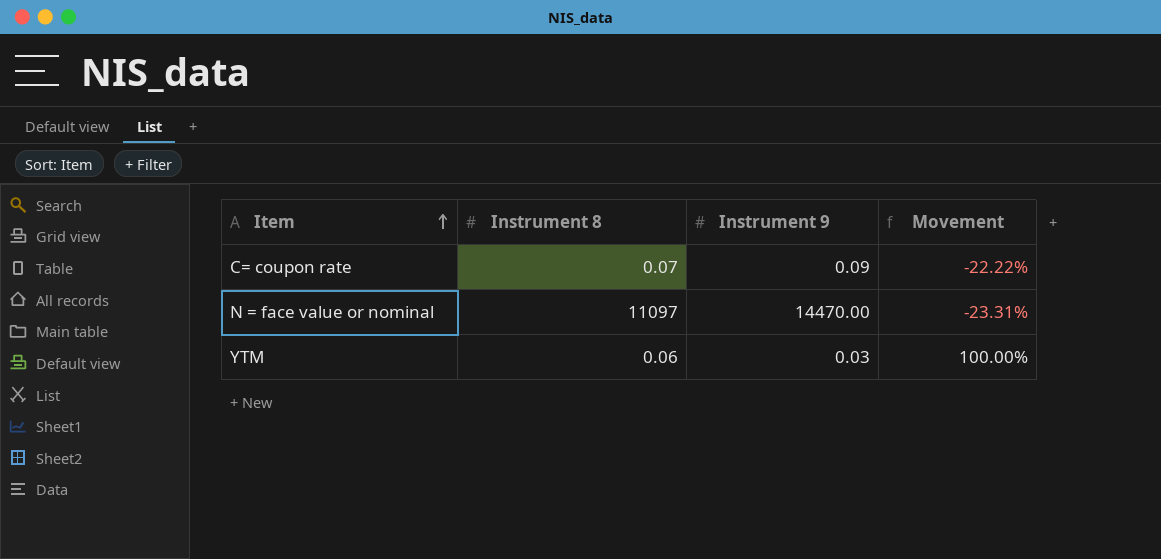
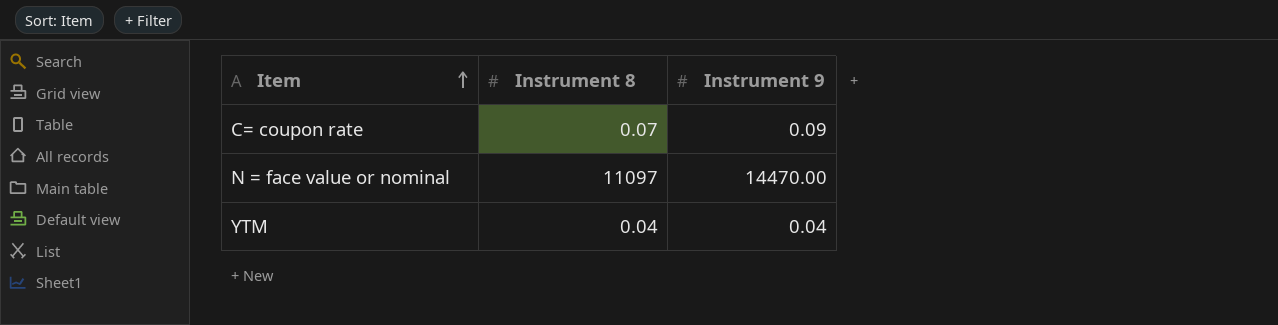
column Movement | formula: ([Instrument 8] - [Instrument 9]) / [Instrument 9] -> none
YTM | Instrument 8: 0.06 -> 0.04
YTM | Instrument 9: 0.03 -> 0.04

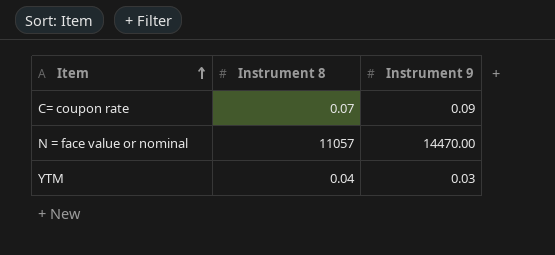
N = face value or nominal | Instrument 8: 11097 -> 11057
YTM | Instrument 9: 0.04 -> 0.03

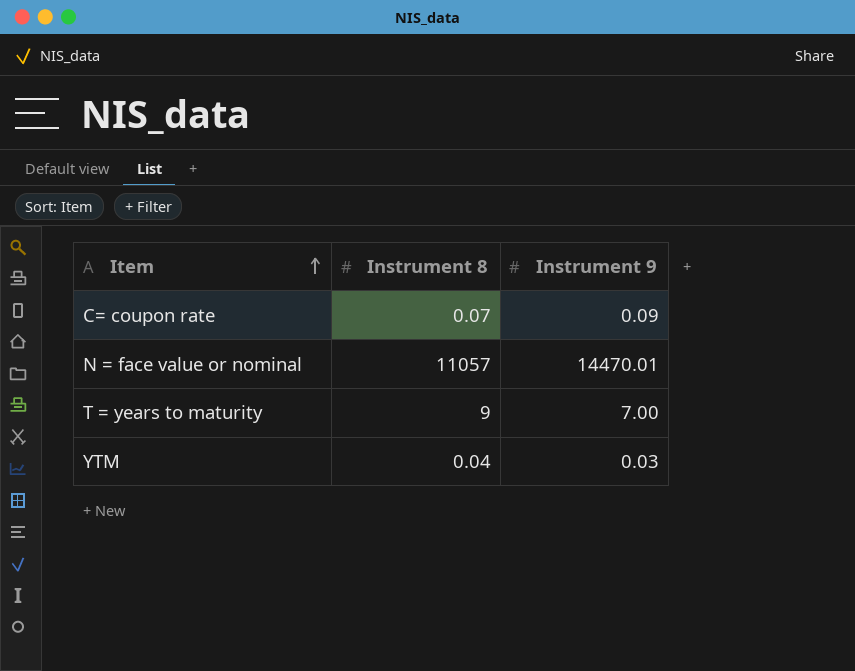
N = face value or nominal | Instrument 9: 14470.00 -> 14470.01
row T = years to maturity: none -> 9 | 7.00

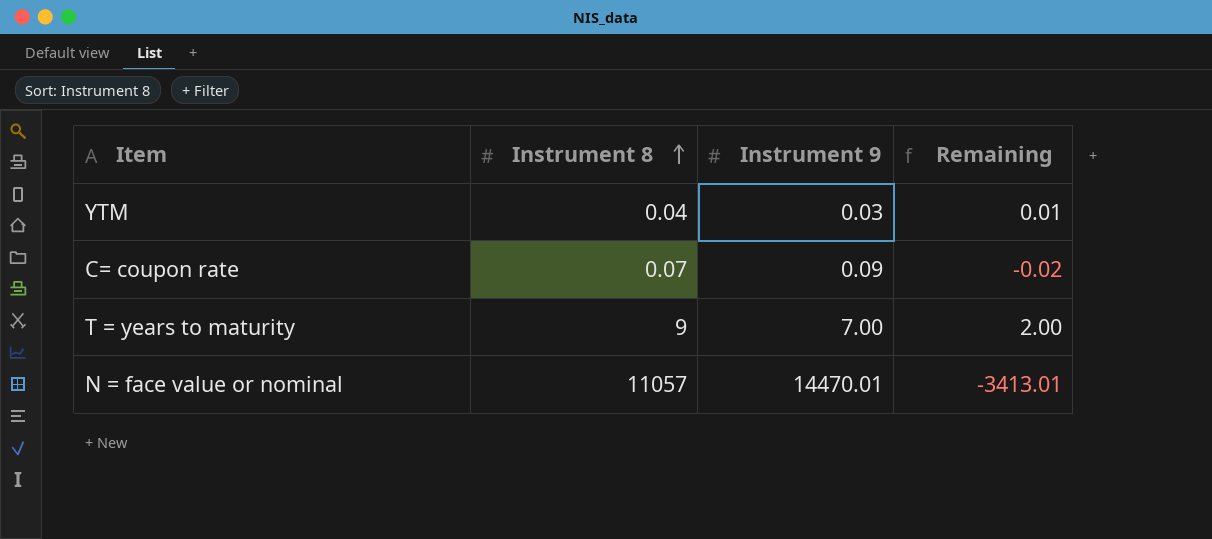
row order: Item ascending -> Instrument 8 ascending
column Remaining | formula: none -> [Instrument 8] - [Instrument 9]

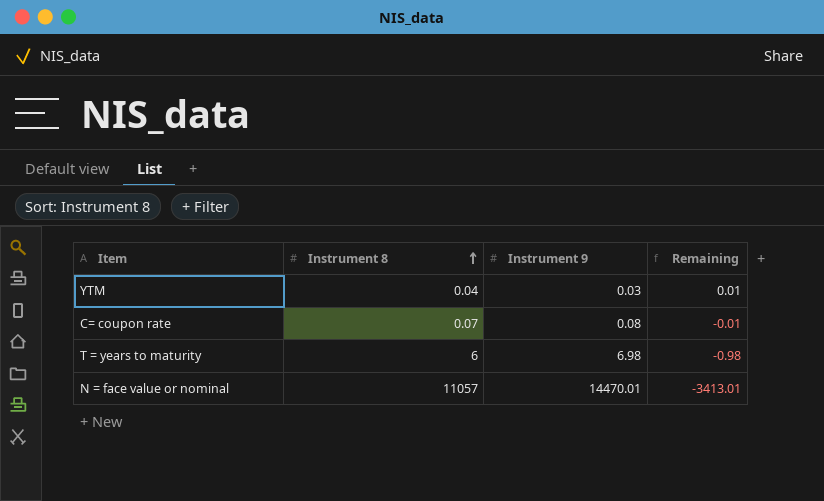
C= coupon rate | Instrument 9: 0.09 -> 0.08
C= coupon rate | Remaining: -0.02 -> -0.01
T = years to maturity | Instrument 8: 9 -> 6
T = years to maturity | Instrument 9: 7.00 -> 6.98
T = years to maturity | Remaining: 2.00 -> -0.98

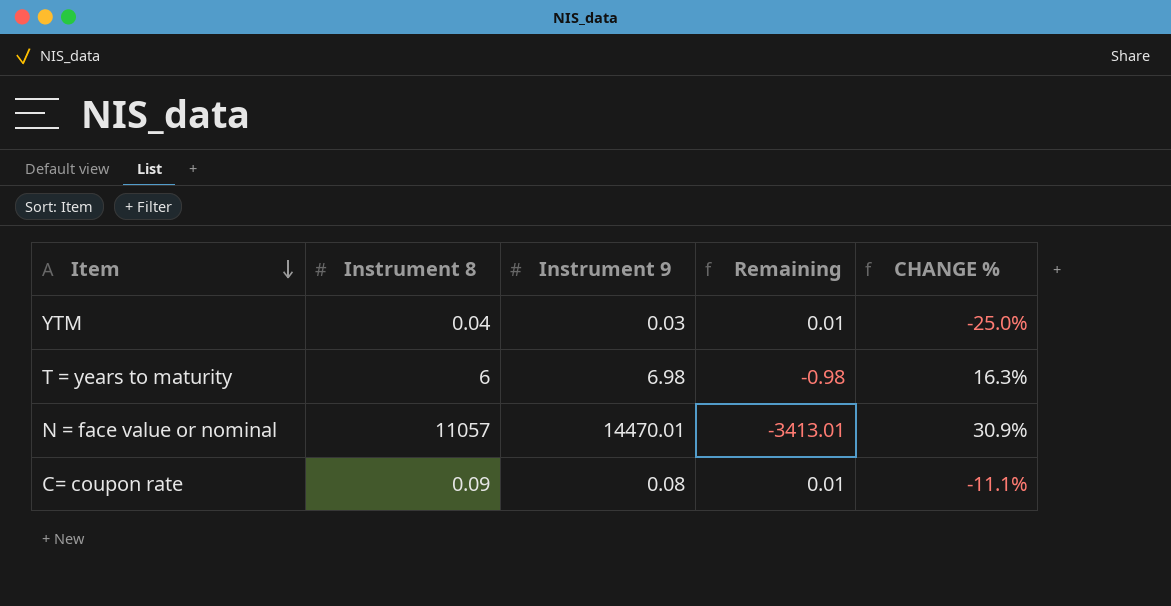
row order: Instrument 8 ascending -> Item descending
column CHANGE % | formula: none -> ([Instrument 9] - [Instrument 8]) / [Instrument 8]
C= coupon rate | Instrument 8: 0.07 -> 0.09
C= coupon rate | Remaining: -0.01 -> 0.01

